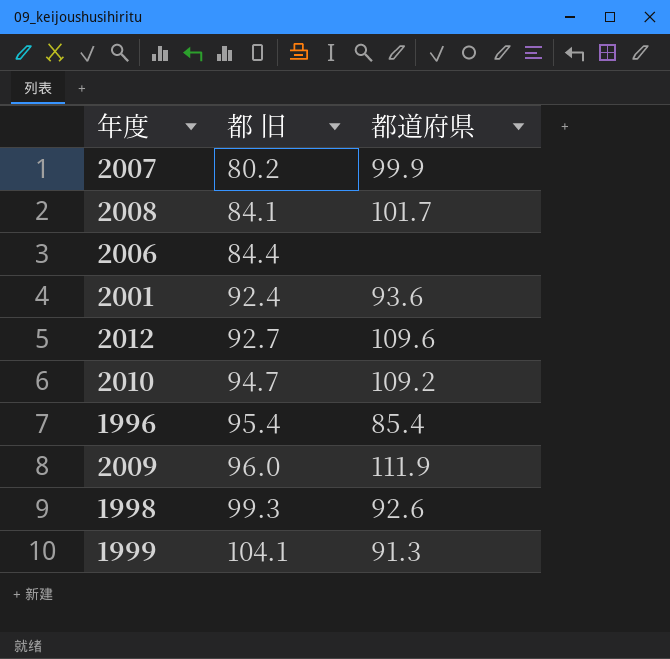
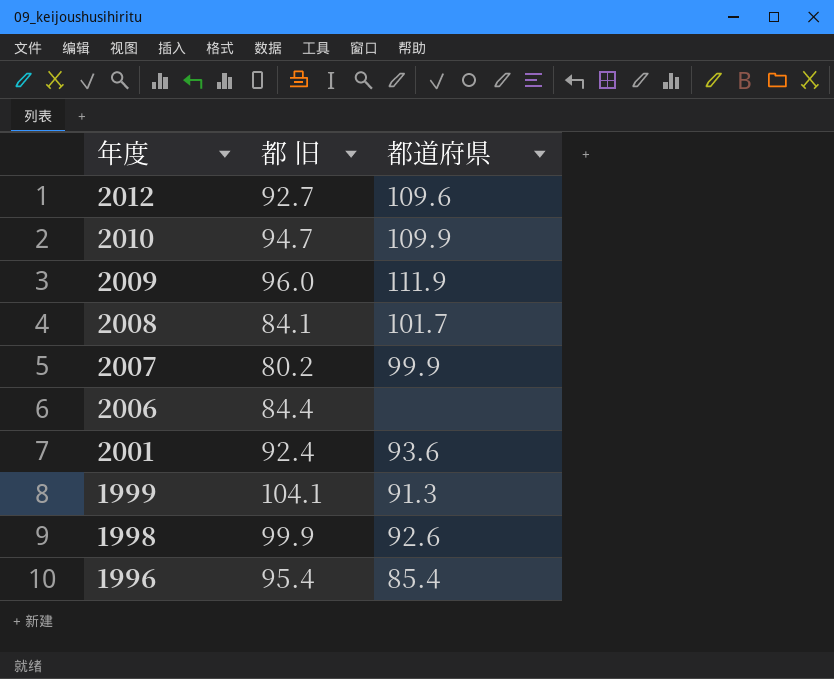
row order: 都 旧 ascending -> 年度 descending
2010 | 都道府県: 109.2 -> 109.9
1998 | 都 旧: 99.3 -> 99.9

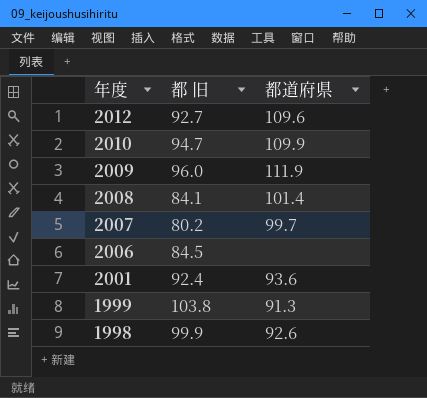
row 1996: 95.4 | 85.4 -> none
2008 | 都道府県: 101.7 -> 101.4
2007 | 都道府県: 99.9 -> 99.7
2006 | 都 旧: 84.4 -> 84.5
1999 | 都 旧: 104.1 -> 103.8

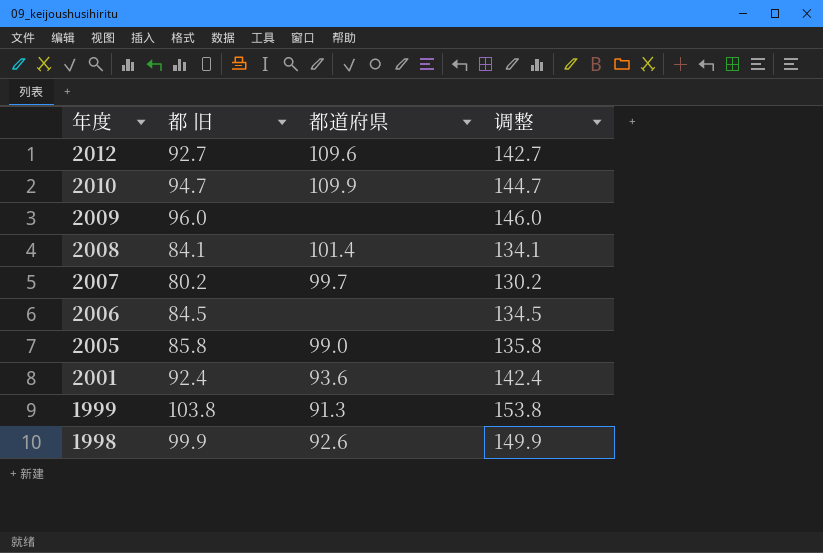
column 调整 | formula: none -> [都 旧] + 50
2009 | 都道府県: 111.9 -> none
row 2005: none -> 85.8 | 99.0 | 135.8

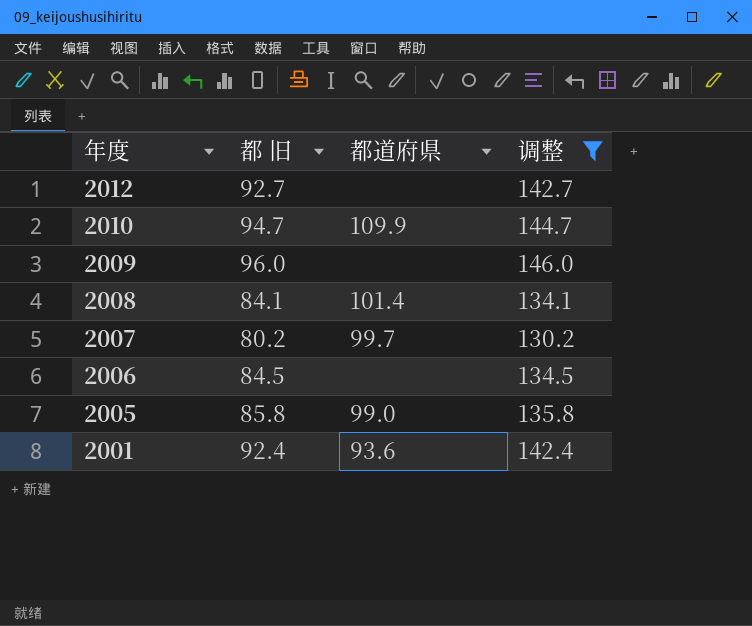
filter: none -> 调整 <= 146.0
2012 | 都道府県: 109.6 -> none

